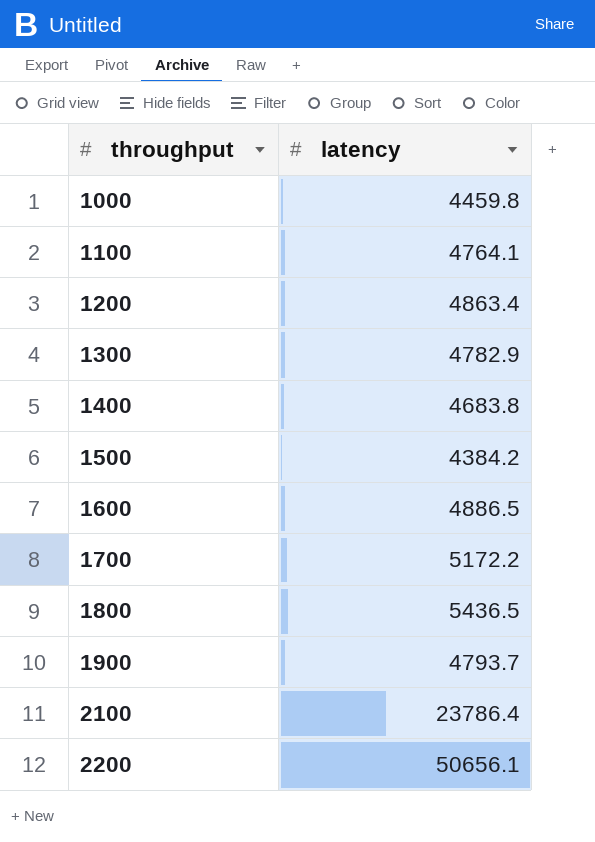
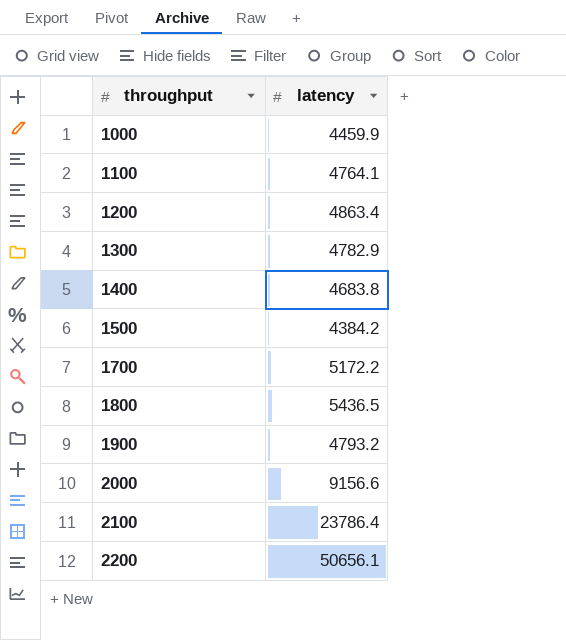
row 1600: 4886.5 -> none
1000 | latency: 4459.8 -> 4459.9
1900 | latency: 4793.7 -> 4793.2
row 2000: none -> 9156.6

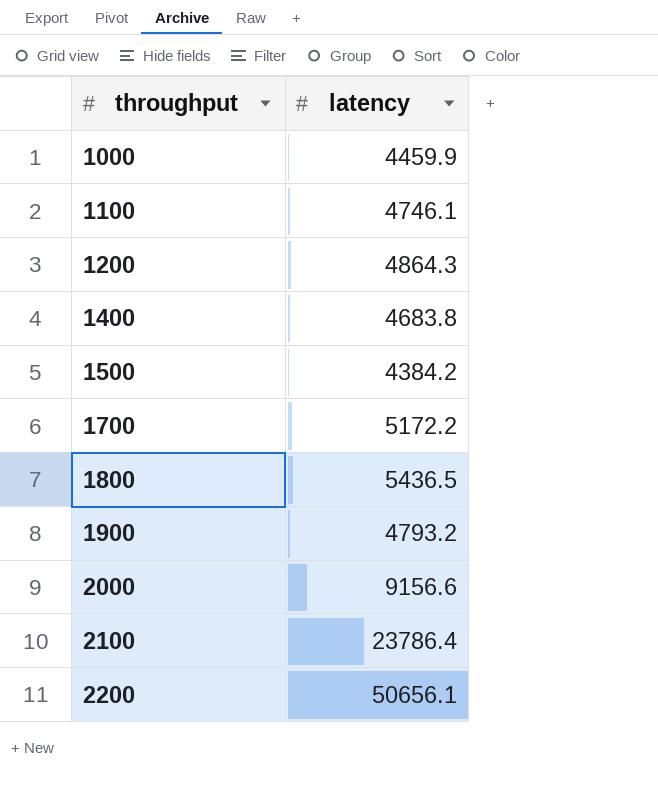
row 1300: 4782.9 -> none
1100 | latency: 4764.1 -> 4746.1
1200 | latency: 4863.4 -> 4864.3

